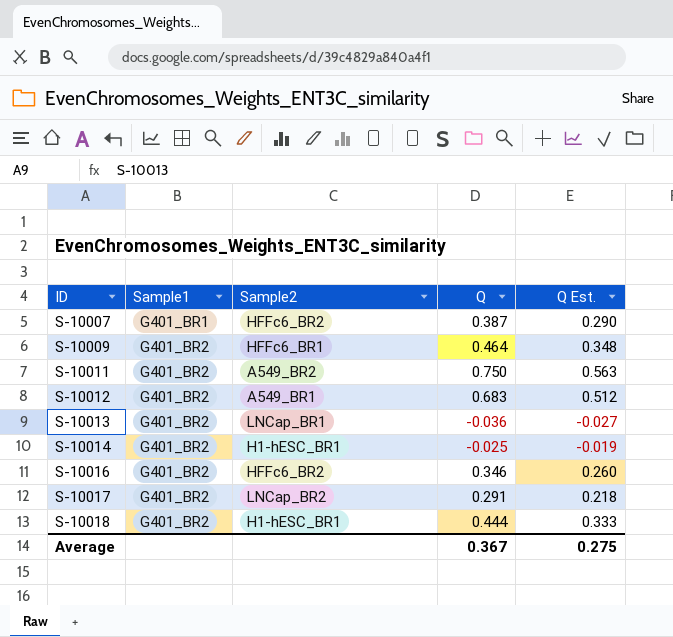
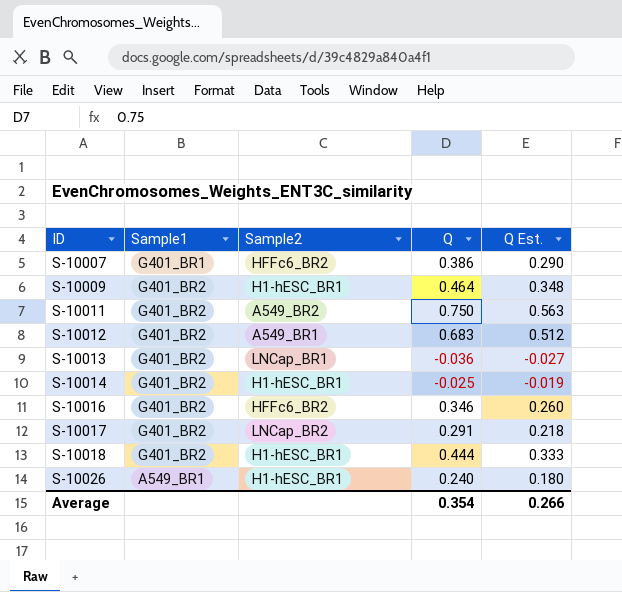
S-10007 | Q: 0.387 -> 0.386
S-10009 | Sample2: HFFc6_BR1 -> H1-hESC_BR1
row S-10026: none -> A549_BR1 | H1-hESC_BR1 | 0.240 | 0.180
Average | Q: 0.367 -> 0.354
Average | Q Est.: 0.275 -> 0.266

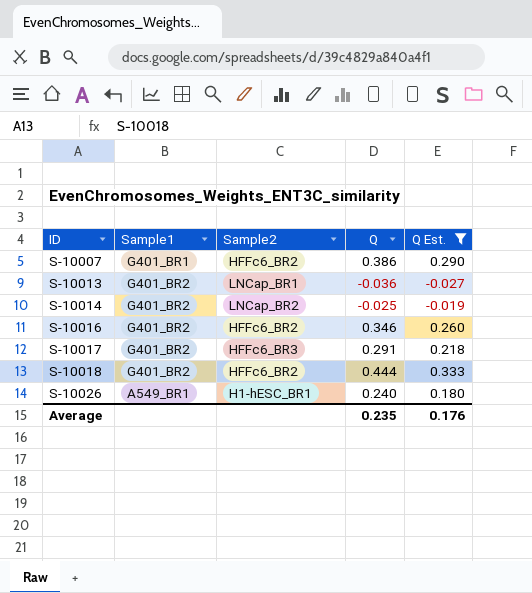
filter: none -> Q Est. <= 0.333
S-10014 | Sample2: H1-hESC_BR1 -> LNCap_BR2
S-10017 | Sample2: LNCap_BR2 -> HFFc6_BR3
S-10018 | Sample2: H1-hESC_BR1 -> HFFc6_BR2
Average | Q: 0.354 -> 0.235
Average | Q Est.: 0.266 -> 0.176

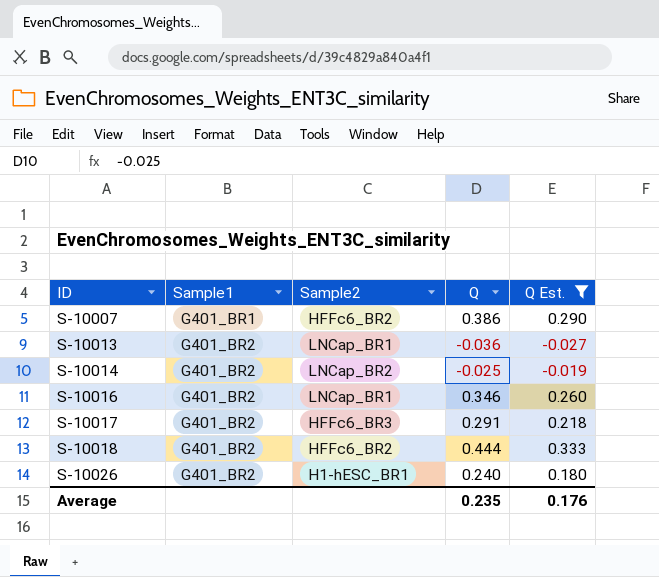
S-10016 | Sample2: HFFc6_BR2 -> LNCap_BR1
S-10026 | Sample1: A549_BR1 -> G401_BR2

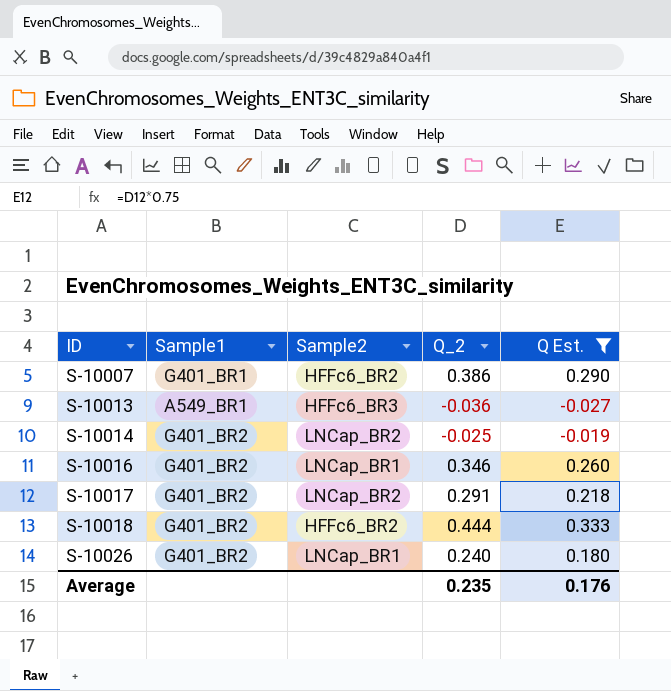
column name: Q -> Q_2
S-10013 | Sample1: G401_BR2 -> A549_BR1
S-10013 | Sample2: LNCap_BR1 -> HFFc6_BR3
S-10017 | Sample2: HFFc6_BR3 -> LNCap_BR2
S-10026 | Sample2: H1-hESC_BR1 -> LNCap_BR1

